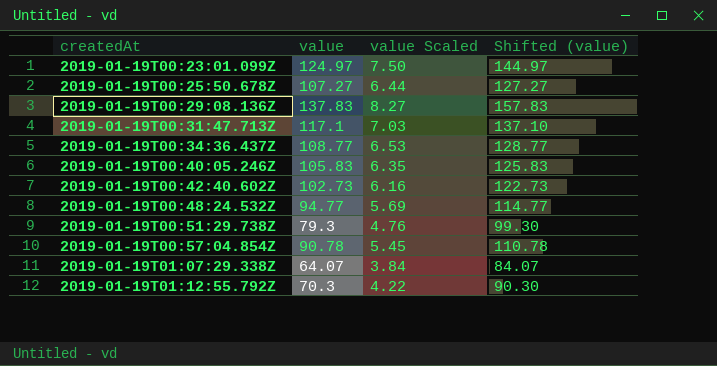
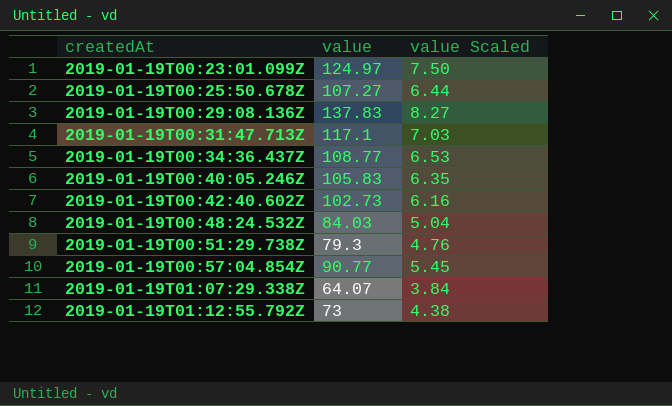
column Shifted (value) | formula: [value] + 20 -> none
2019-01-19T00:48:24.532Z | value: 94.77 -> 84.03
2019-01-19T00:48:24.532Z | value Scaled: 5.69 -> 5.04
2019-01-19T00:57:04.854Z | value: 90.78 -> 90.77
2019-01-19T01:12:55.792Z | value: 70.3 -> 73
2019-01-19T01:12:55.792Z | value Scaled: 4.22 -> 4.38

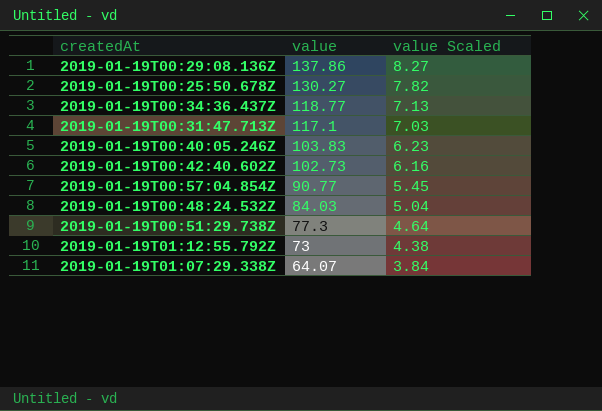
row order: createdAt ascending -> value descending
row 2019-01-19T00:23:01.099Z: 124.97 | 7.50 -> none
2019-01-19T00:29:08.136Z | value: 137.83 -> 137.86
2019-01-19T00:25:50.678Z | value: 107.27 -> 130.27
2019-01-19T00:25:50.678Z | value Scaled: 6.44 -> 7.82
2019-01-19T00:34:36.437Z | value: 108.77 -> 118.77
2019-01-19T00:34:36.437Z | value Scaled: 6.53 -> 7.13
2019-01-19T00:40:05.246Z | value: 105.83 -> 103.83
2019-01-19T00:40:05.246Z | value Scaled: 6.35 -> 6.23
2019-01-19T00:51:29.738Z | value: 79.3 -> 77.3
2019-01-19T00:51:29.738Z | value Scaled: 4.76 -> 4.64

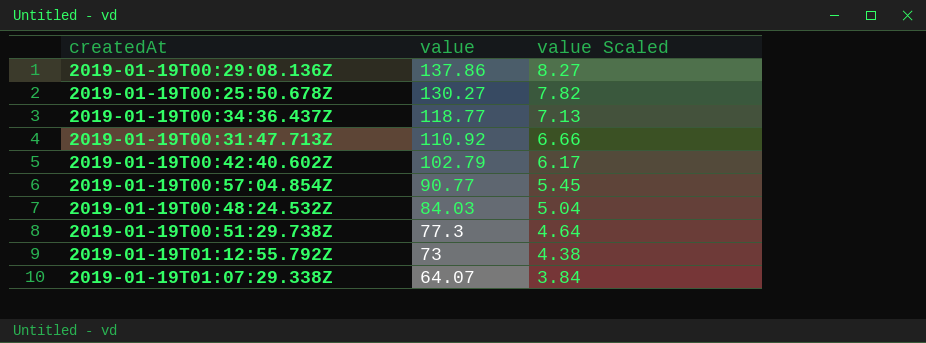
row 2019-01-19T00:40:05.246Z: 103.83 | 6.23 -> none
2019-01-19T00:31:47.713Z | value: 117.1 -> 110.92
2019-01-19T00:31:47.713Z | value Scaled: 7.03 -> 6.66
2019-01-19T00:42:40.602Z | value: 102.73 -> 102.79
2019-01-19T00:42:40.602Z | value Scaled: 6.16 -> 6.17

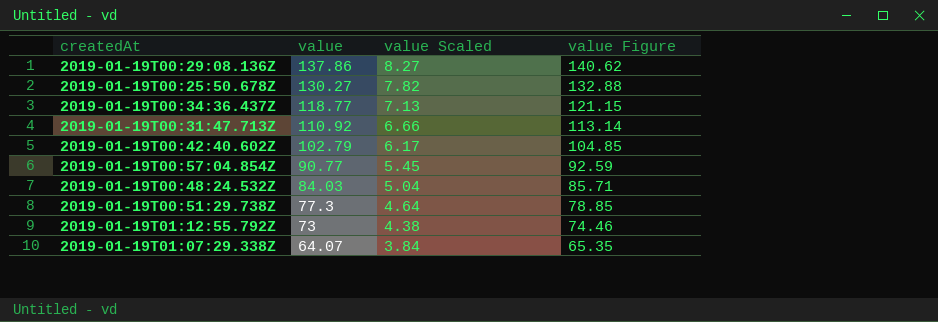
column value Figure | formula: none -> [value] * 1.02

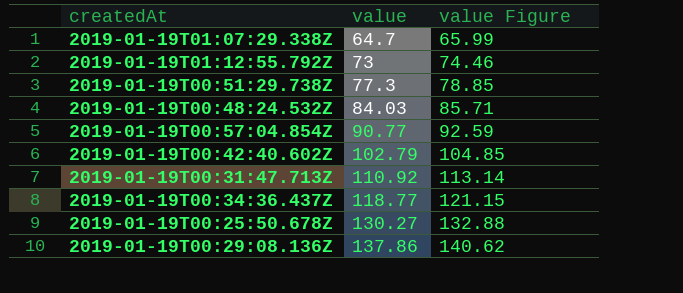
row order: value descending -> value ascending
column value Scaled | formula: [value] * 0.06 -> none
2019-01-19T01:07:29.338Z | value: 64.07 -> 64.7
2019-01-19T01:07:29.338Z | value Figure: 65.35 -> 65.99

